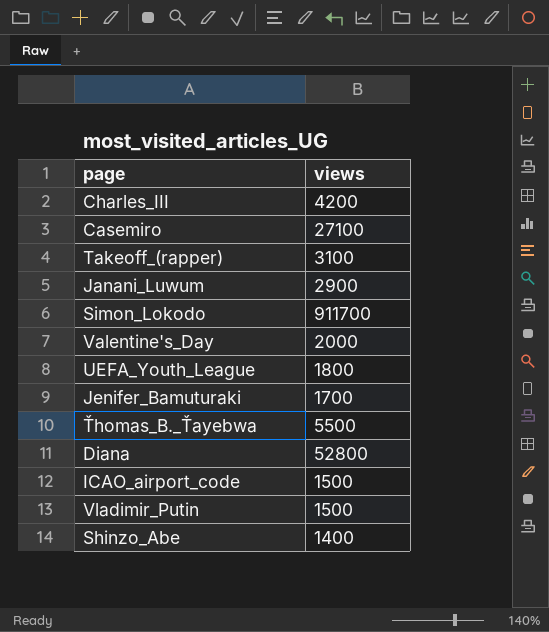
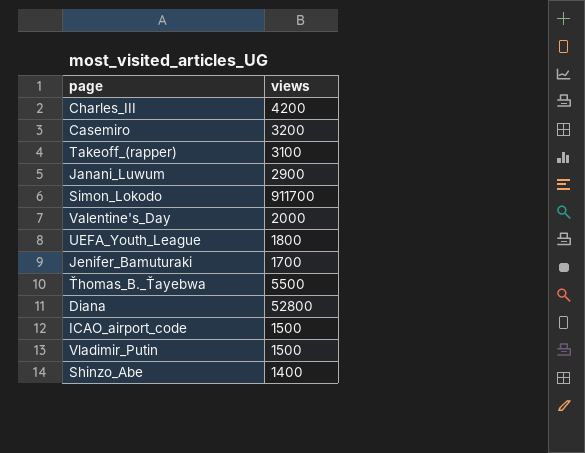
Casemiro | views: 27100 -> 3200

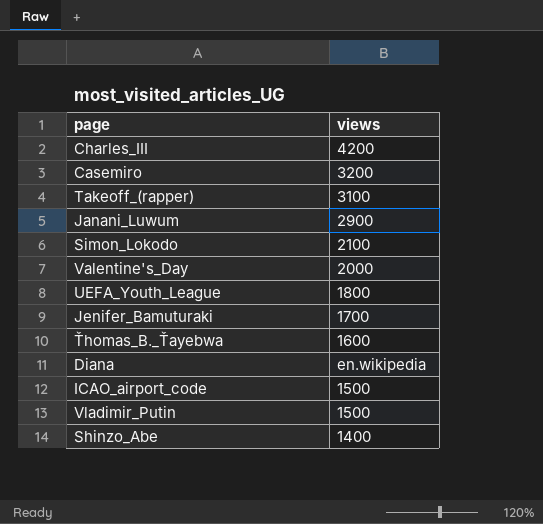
Simon_Lokodo | views: 911700 -> 2100
Ťhomas_B._Ťayebwa | views: 5500 -> 1600
Diana | views: 52800 -> en.wikipedia

